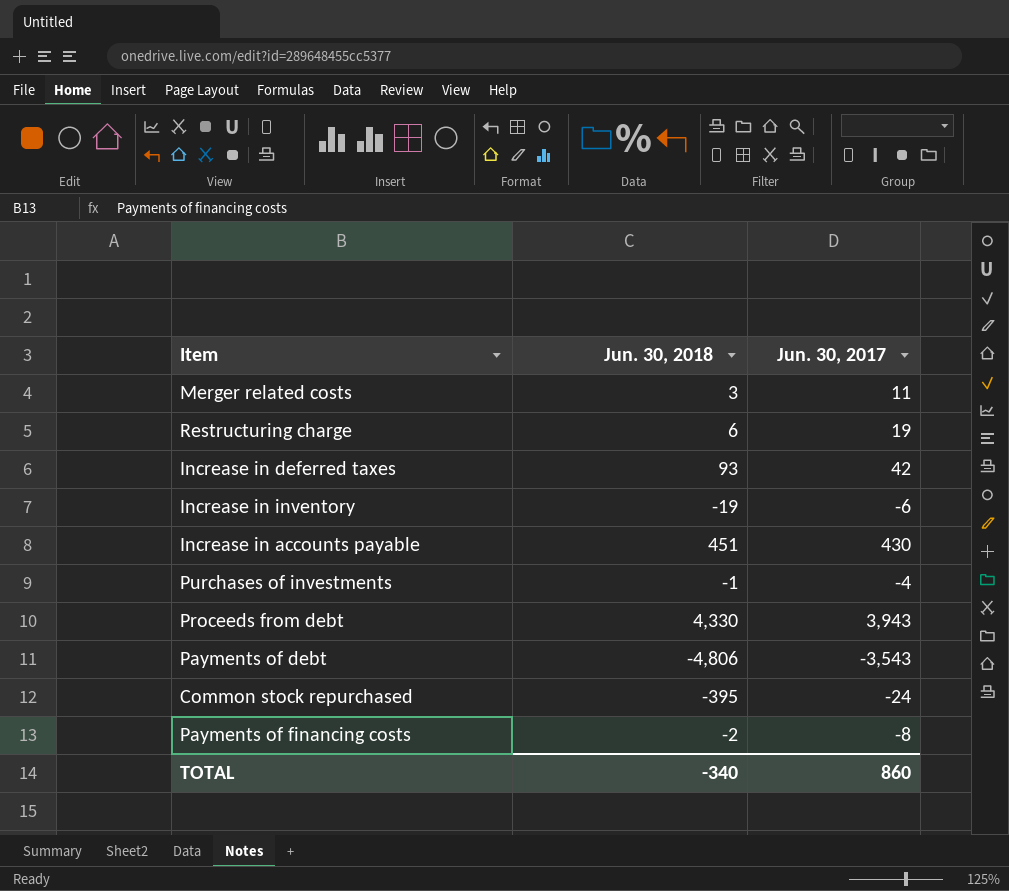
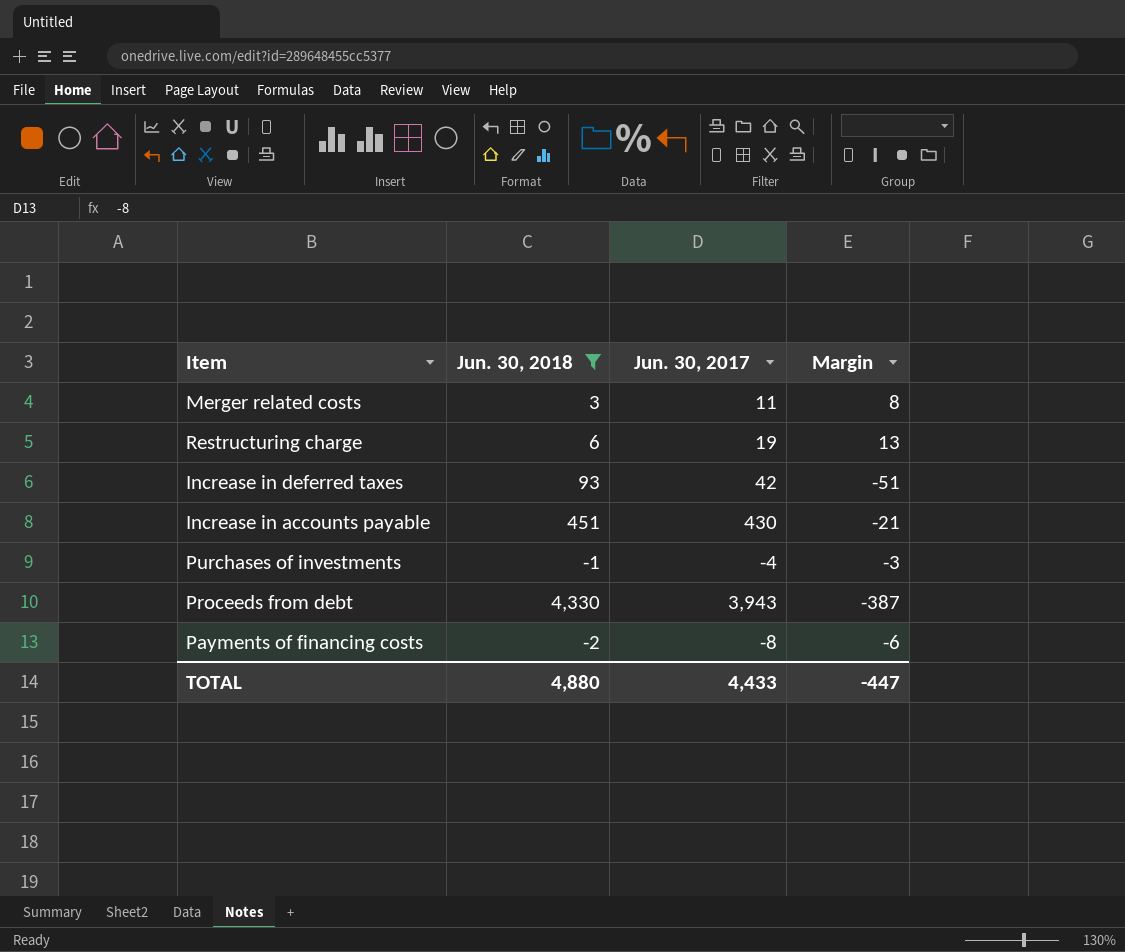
filter: none -> Jun. 30, 2018 >= -2
column Margin | formula: none -> [Jun. 30, 2017] - [Jun. 30, 2018]
TOTAL | Jun. 30, 2018: -340 -> 4,880
TOTAL | Jun. 30, 2017: 860 -> 4,433

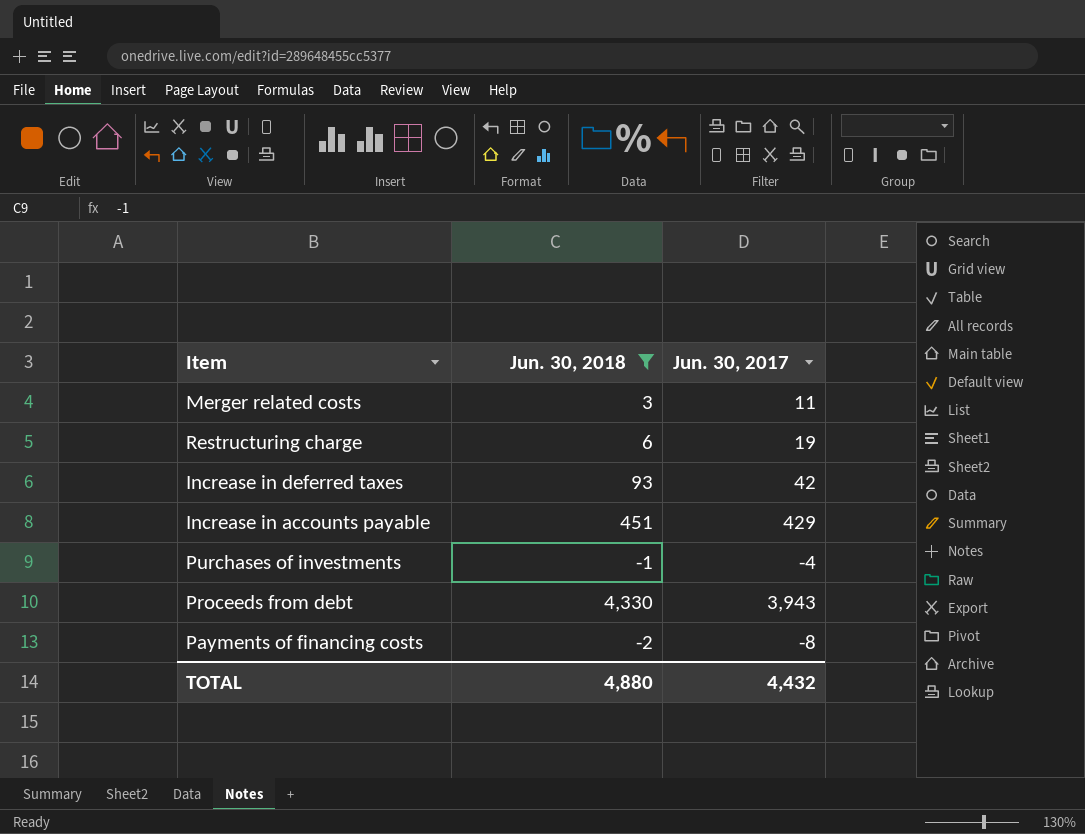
column Margin | formula: [Jun. 30, 2017] - [Jun. 30, 2018] -> none
Increase in accounts payable | Jun. 30, 2017: 430 -> 429
TOTAL | Jun. 30, 2017: 4,433 -> 4,432

